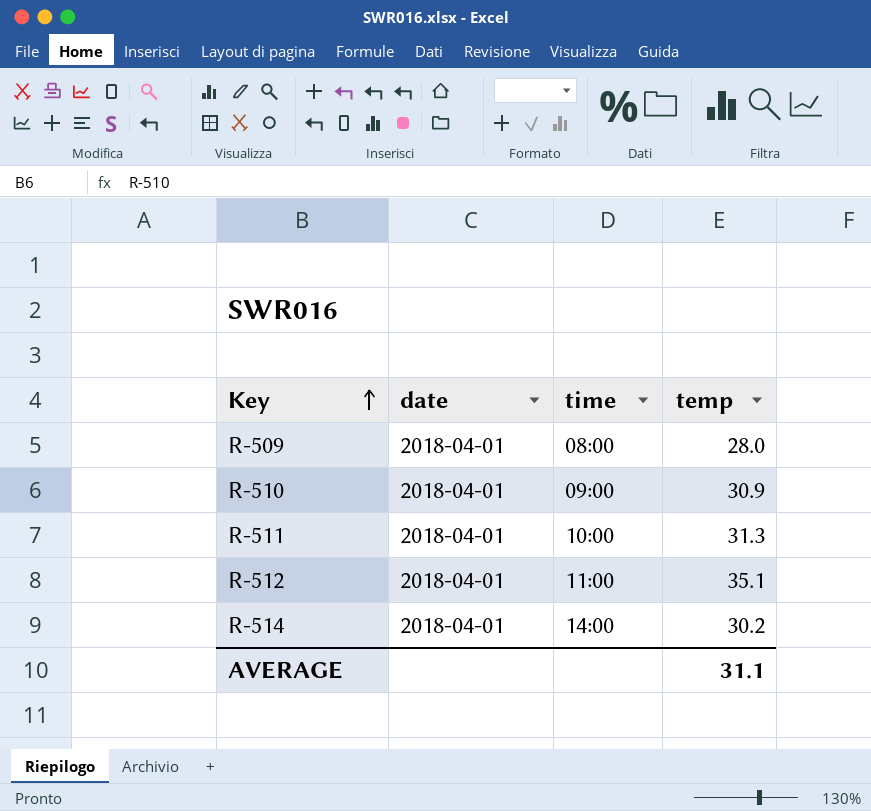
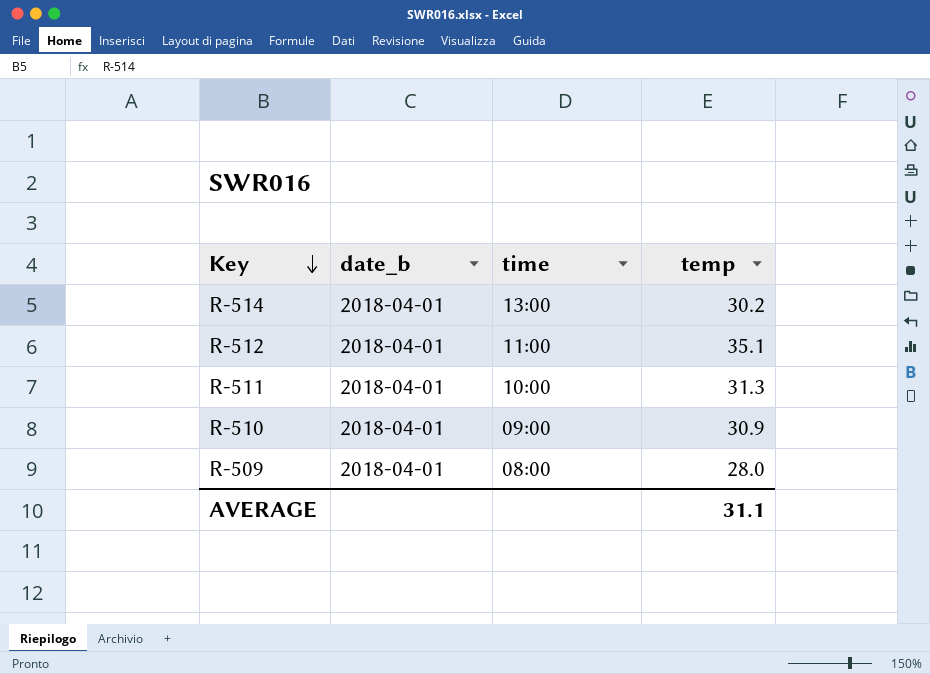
row order: Key ascending -> Key descending
column name: date -> date_b
R-514 | time: 14:00 -> 13:00

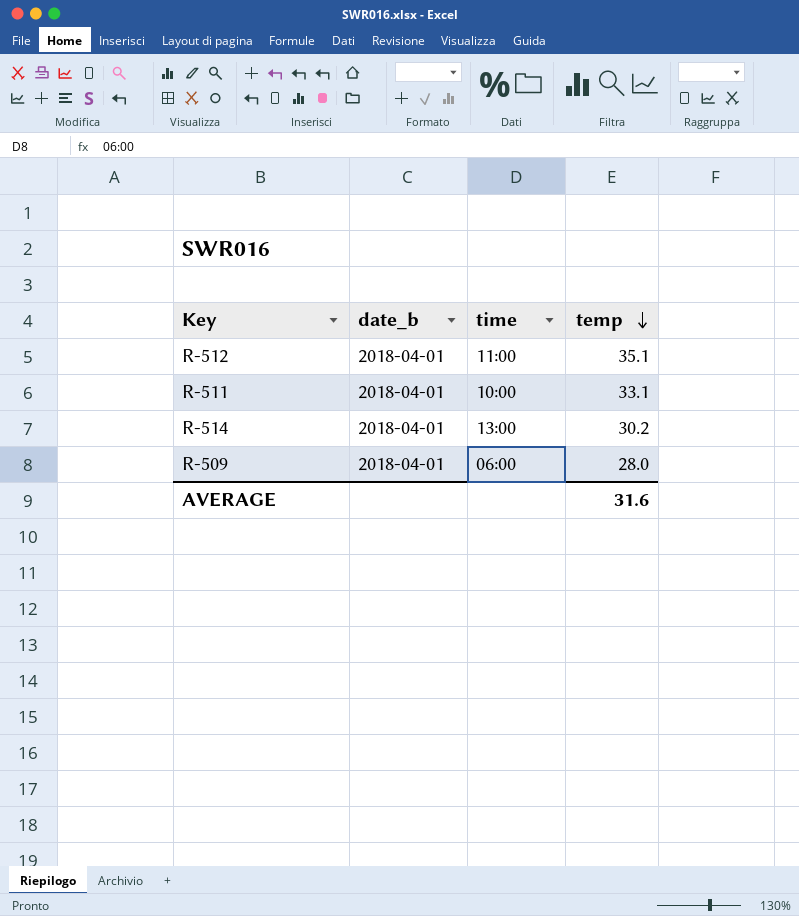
row order: Key descending -> temp descending
row R-510: 2018-04-01 | 09:00 | 30.9 -> none
R-511 | temp: 31.3 -> 33.1
R-509 | time: 08:00 -> 06:00
AVERAGE | temp: 31.1 -> 31.6

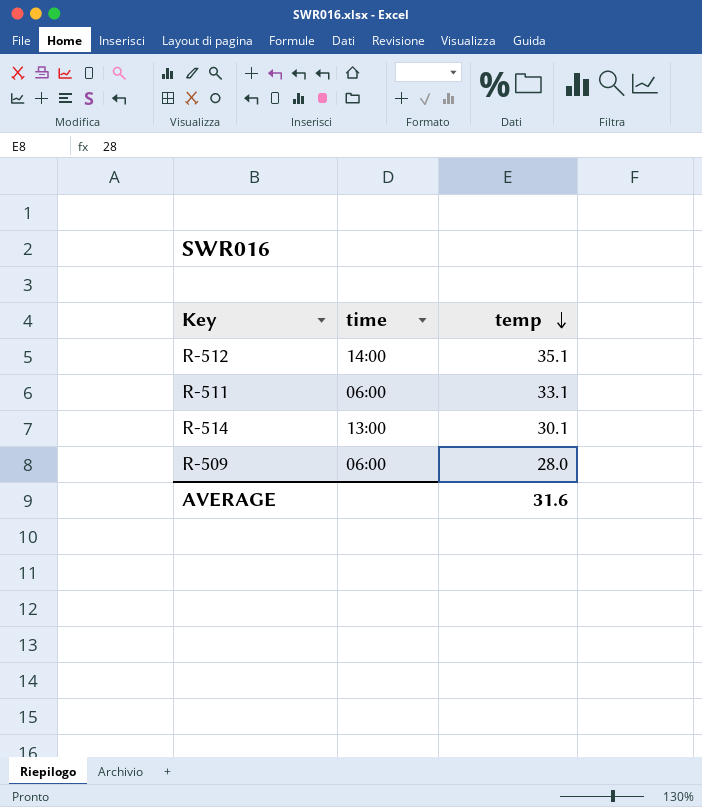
column date_b | position: 2 -> none
R-512 | time: 11:00 -> 14:00
R-511 | time: 10:00 -> 06:00
R-514 | temp: 30.2 -> 30.1

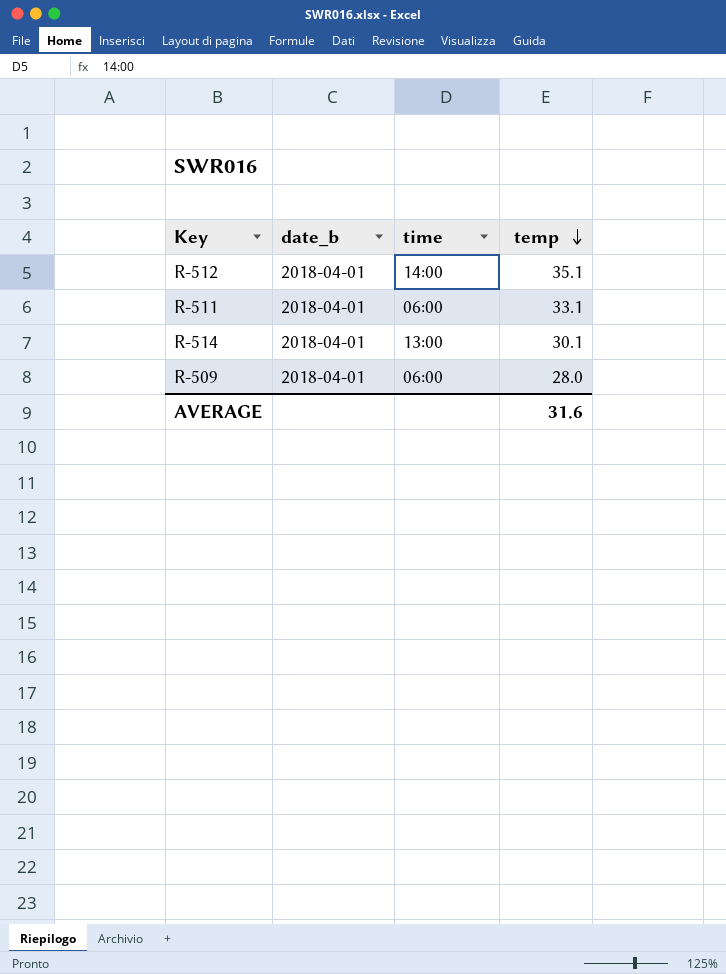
column date_b | position: none -> 2

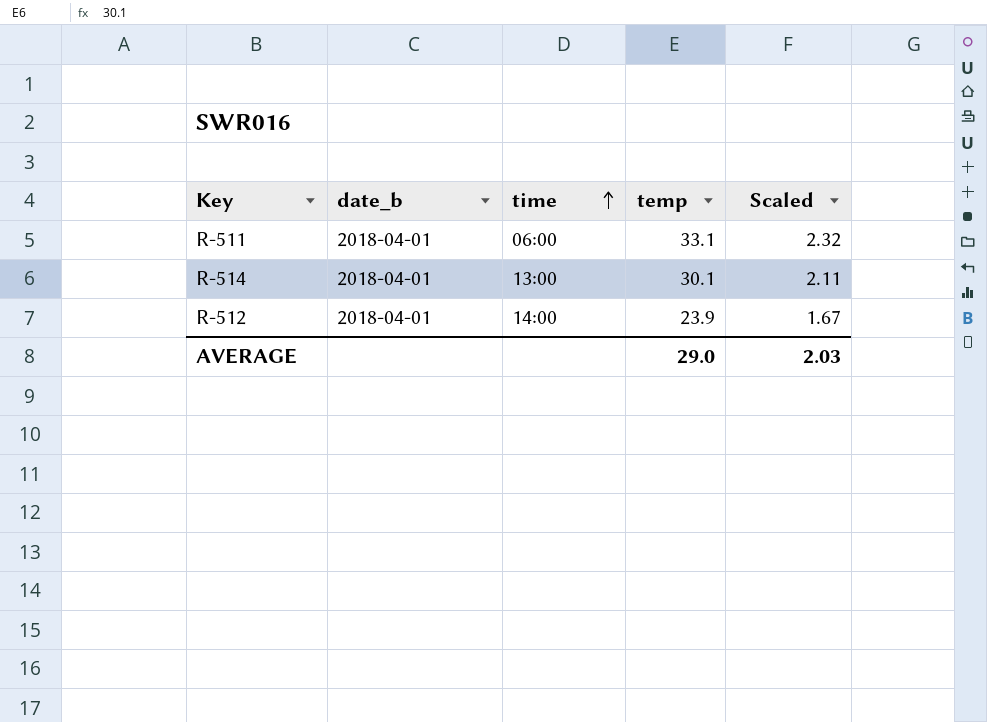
row order: temp descending -> time ascending
column Scaled | formula: none -> [temp] * 0.07
row R-509: 2018-04-01 | 06:00 | 28.0 -> none
R-512 | temp: 35.1 -> 23.9
AVERAGE | temp: 31.6 -> 29.0

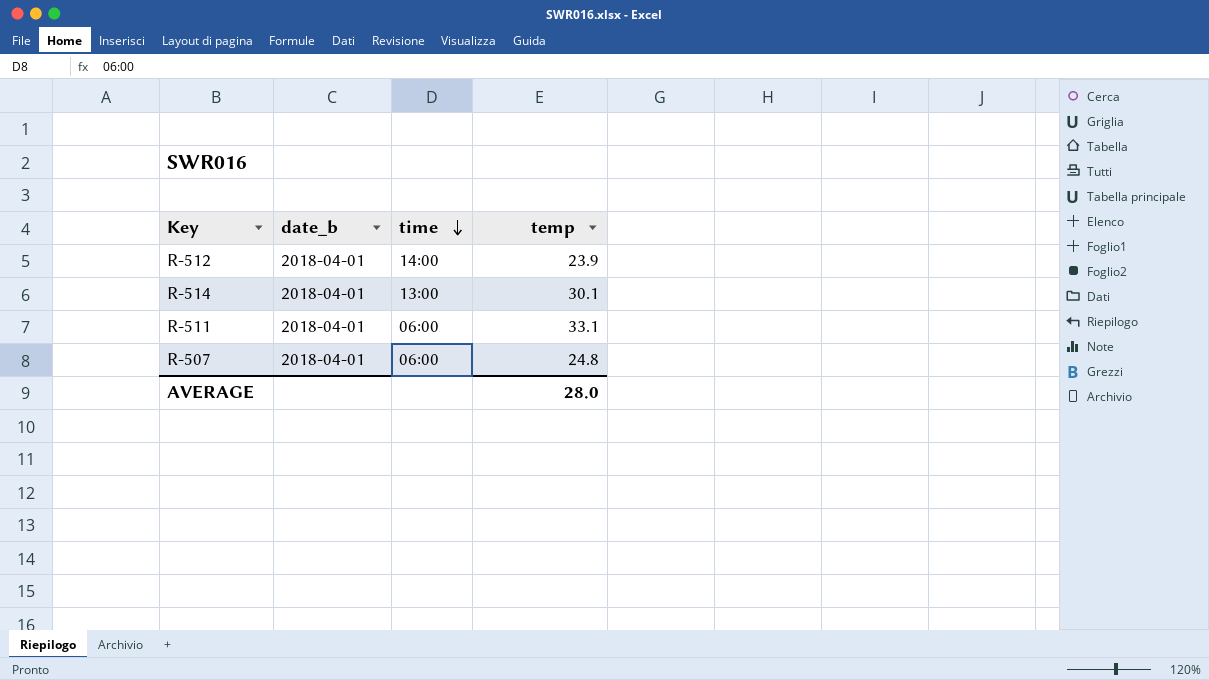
row order: time ascending -> time descending
column Scaled | formula: [temp] * 0.07 -> none
row R-507: none -> 2018-04-01 | 06:00 | 24.8
AVERAGE | temp: 29.0 -> 28.0

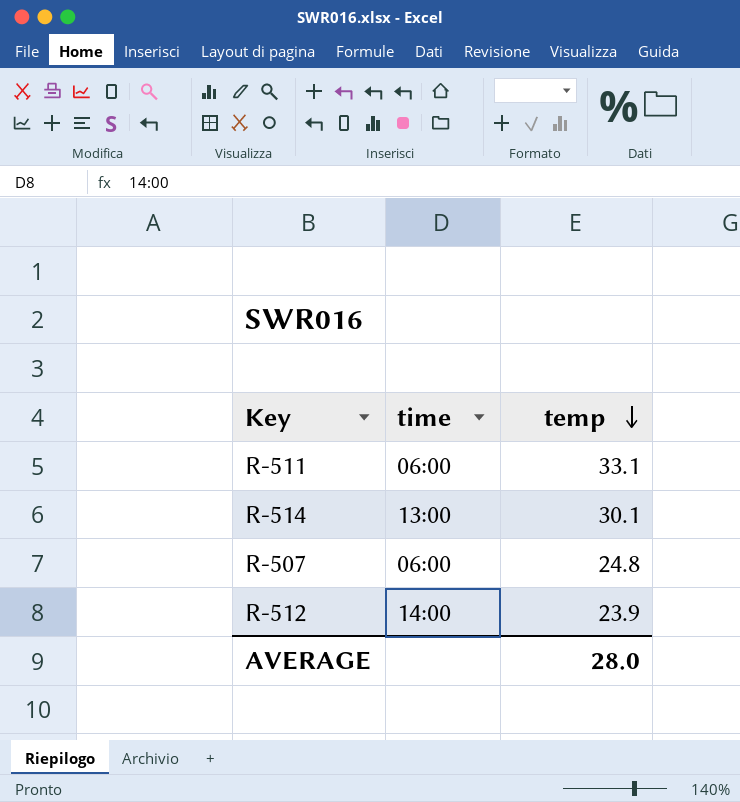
row order: time descending -> temp descending
column date_b | position: 2 -> none

